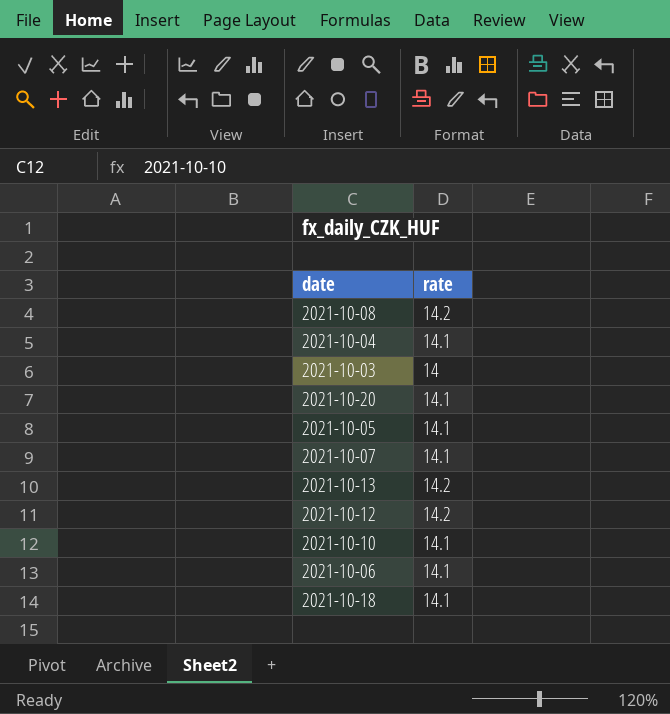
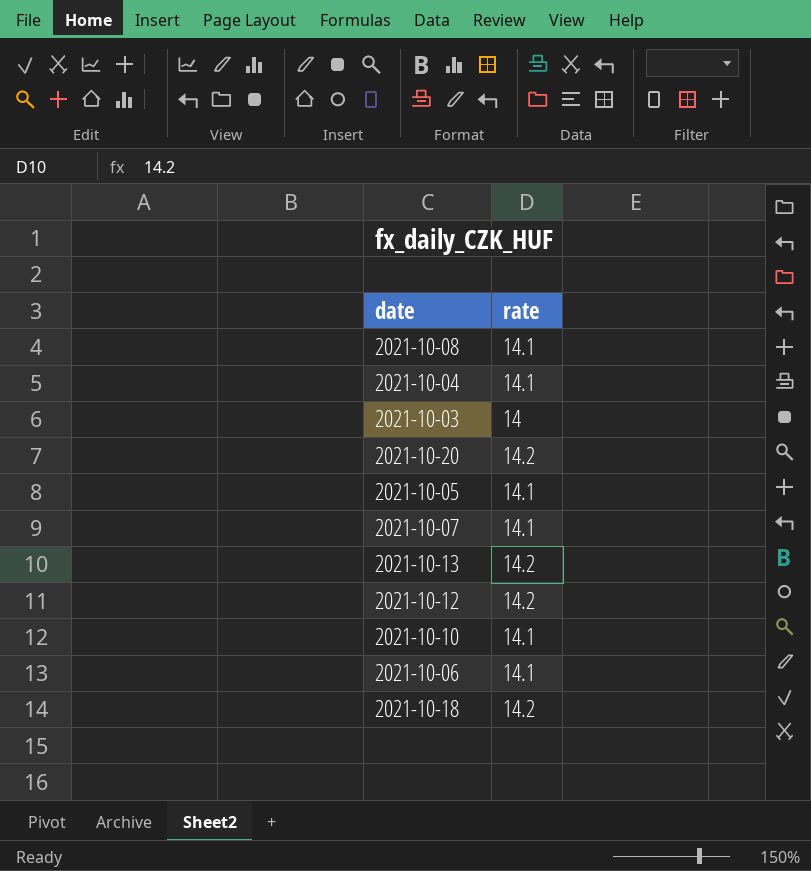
2021-10-08 | rate: 14.2 -> 14.1
2021-10-20 | rate: 14.1 -> 14.2
2021-10-18 | rate: 14.1 -> 14.2

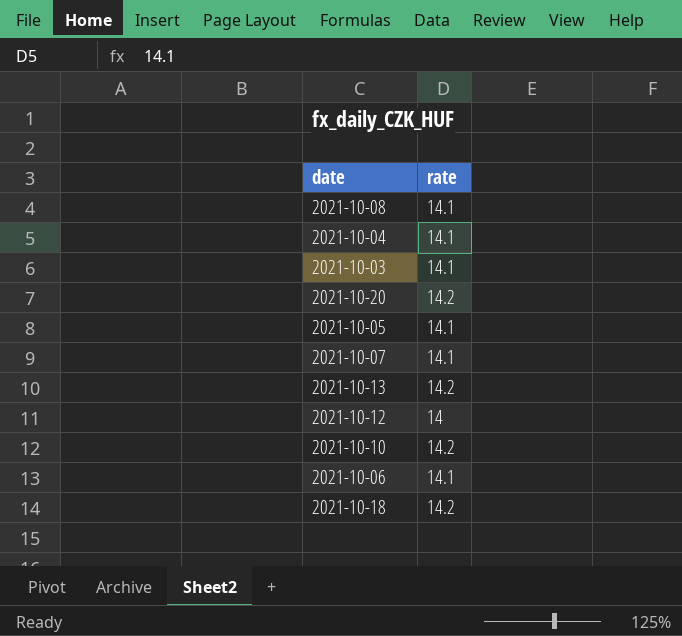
2021-10-03 | rate: 14 -> 14.1
2021-10-12 | rate: 14.2 -> 14
2021-10-10 | rate: 14.1 -> 14.2

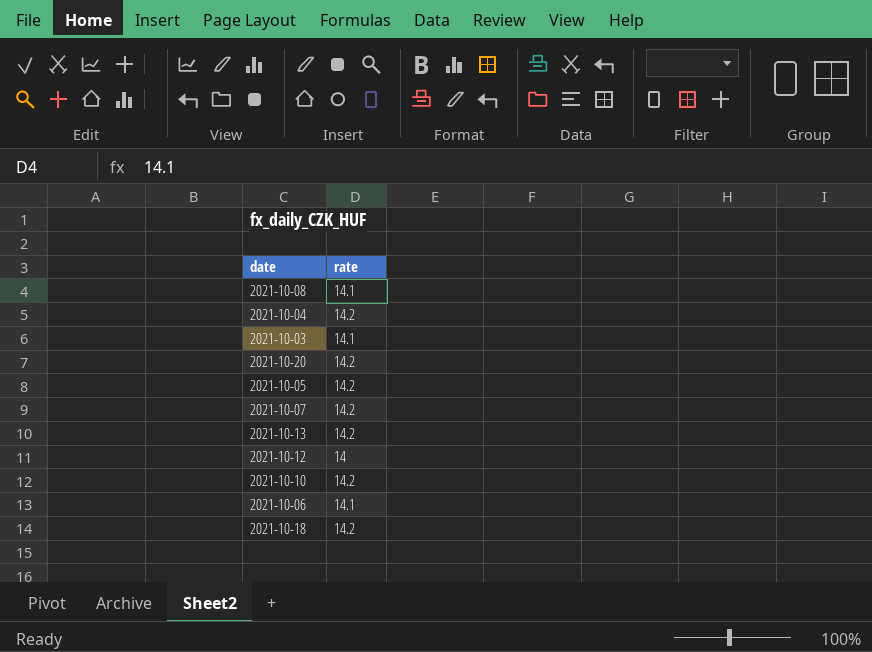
2021-10-04 | rate: 14.1 -> 14.2
2021-10-05 | rate: 14.1 -> 14.2
2021-10-07 | rate: 14.1 -> 14.2

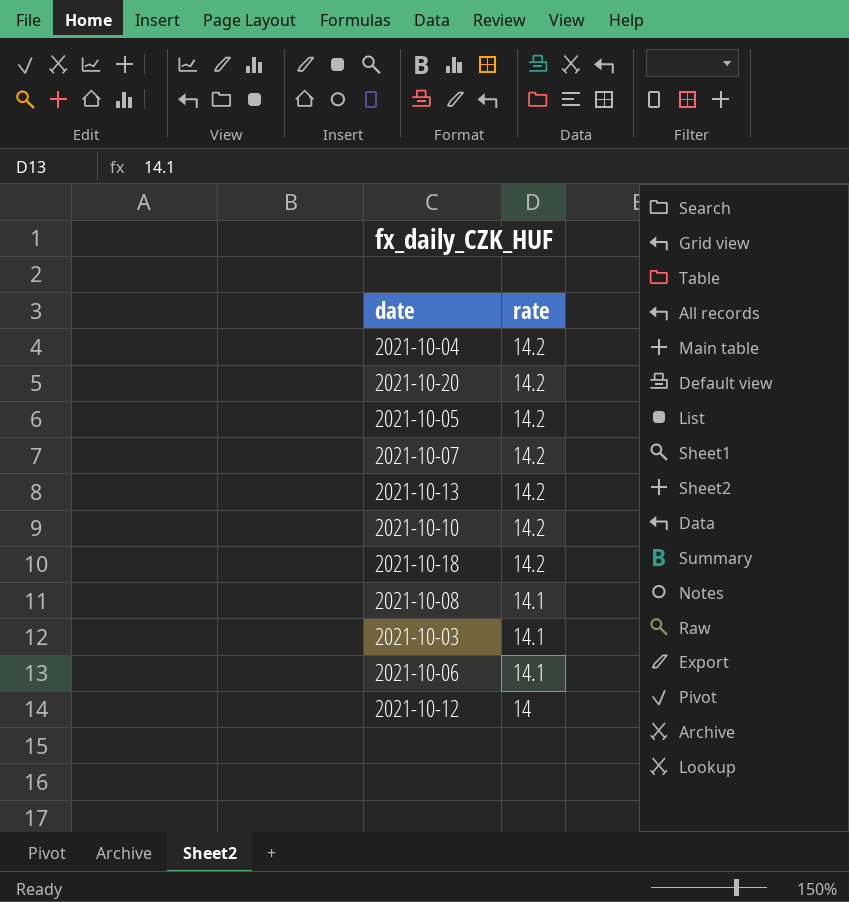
row order: none -> rate descending

